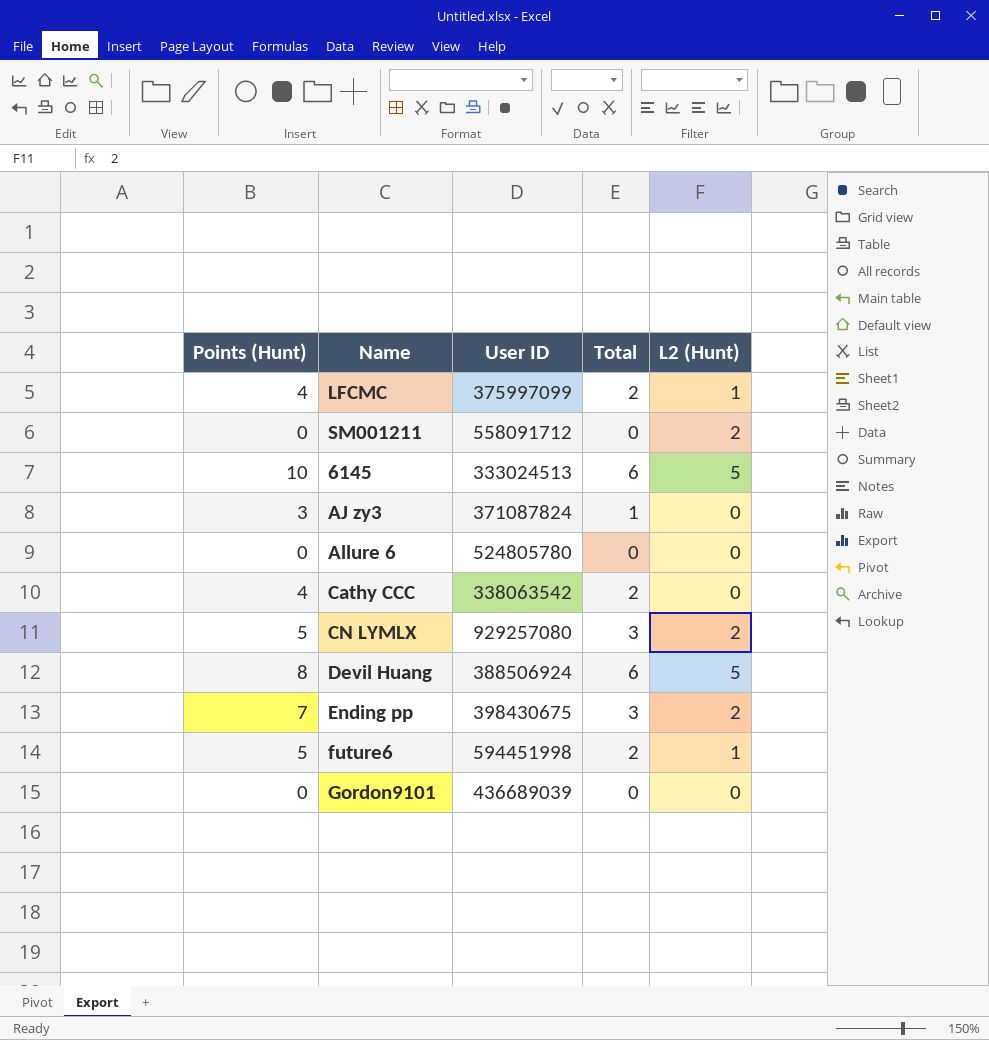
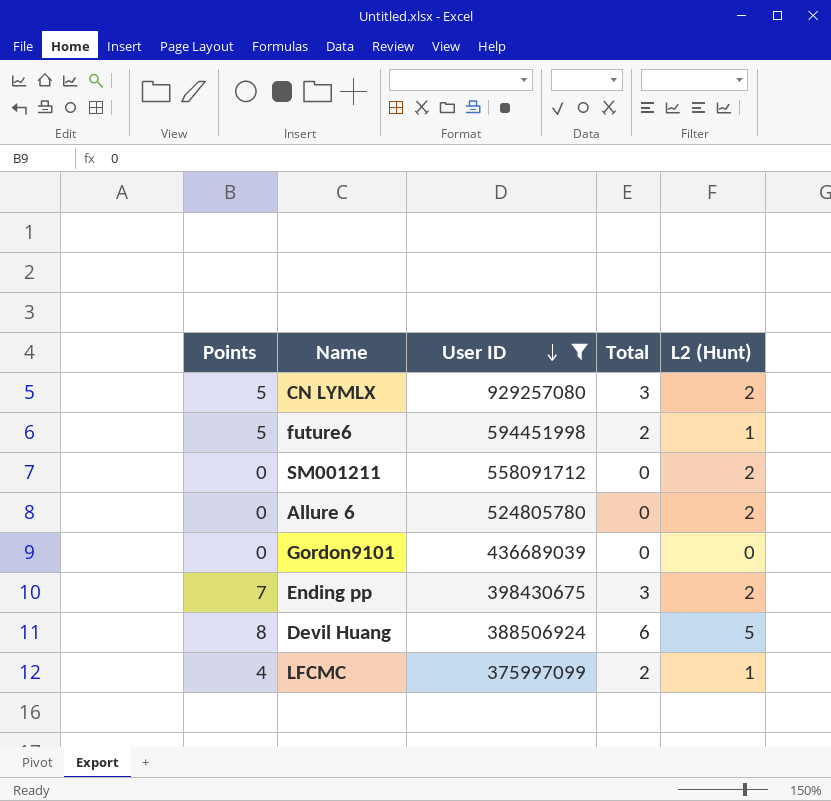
filter: none -> User ID >= 375997099
row order: none -> User ID descending
column name: Points (Hunt) -> Points
Allure 6 | L2 (Hunt): 0 -> 2

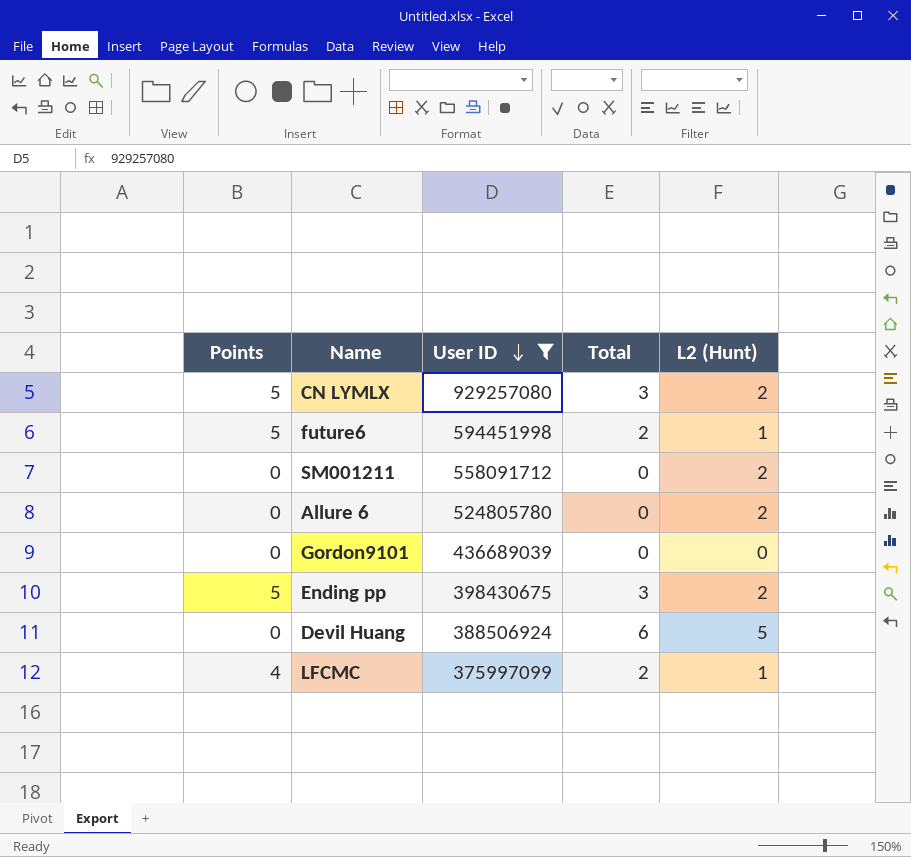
Ending pp | Points: 7 -> 5
Devil Huang | Points: 8 -> 0

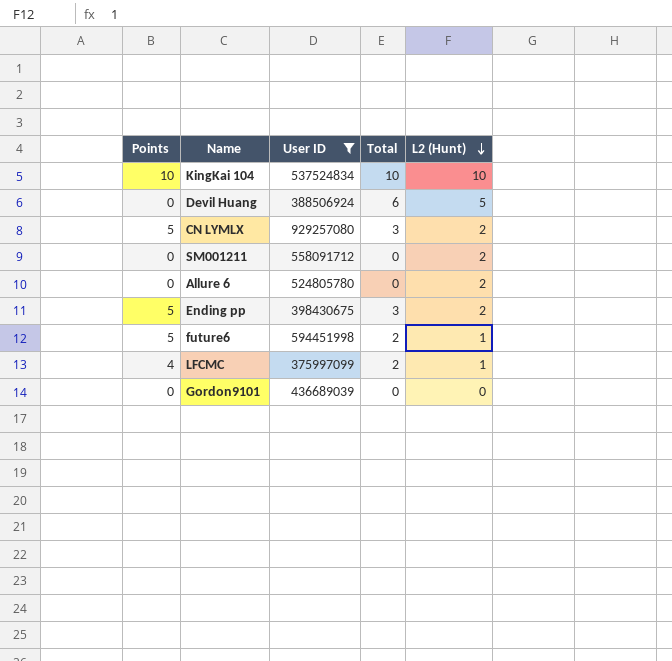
row order: User ID descending -> L2 (Hunt) descending
row KingKai 104: none -> 10 | 537524834 | 10 | 10

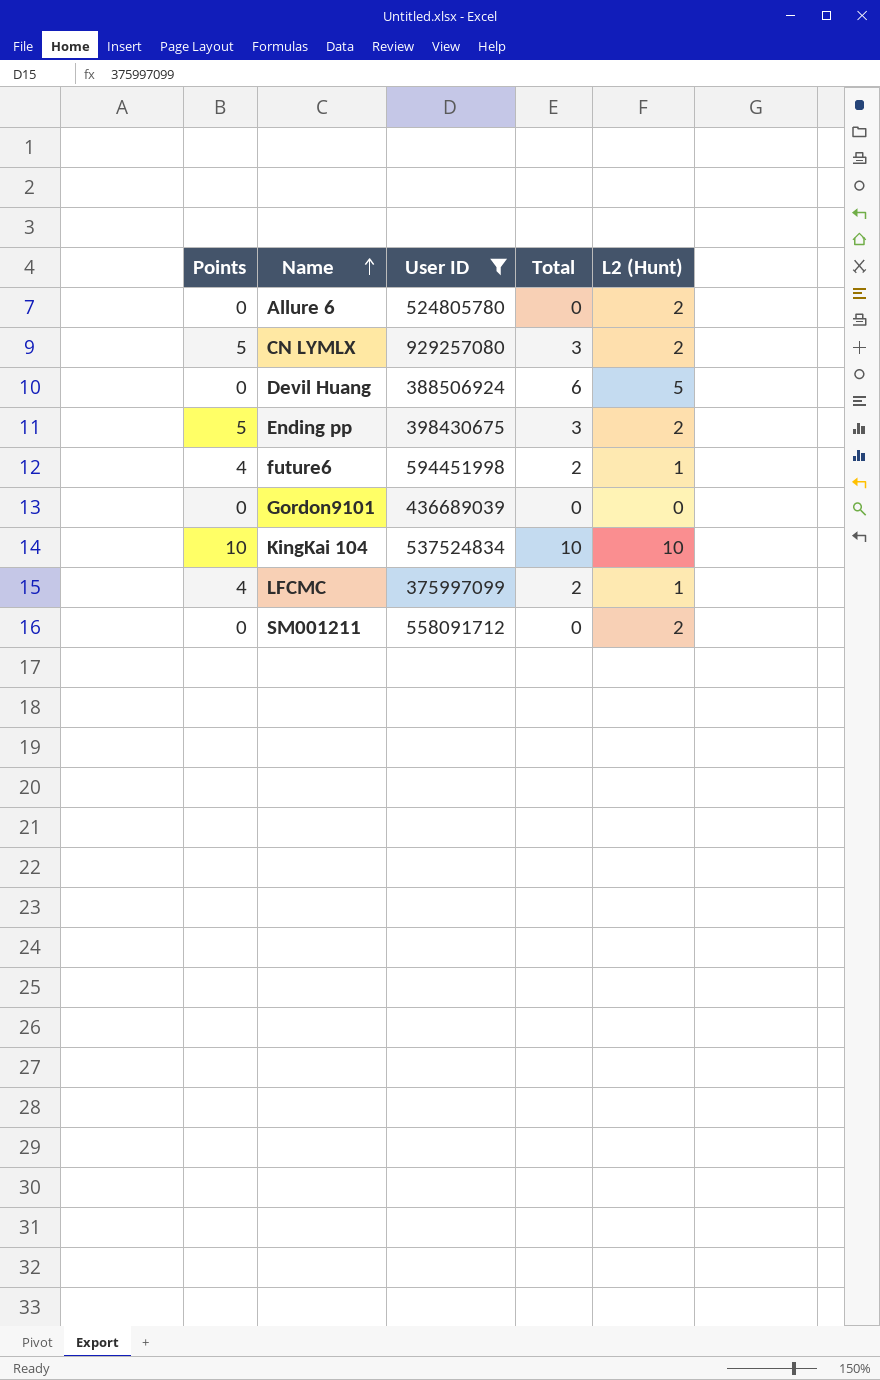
row order: L2 (Hunt) descending -> Name ascending
future6 | Points: 5 -> 4

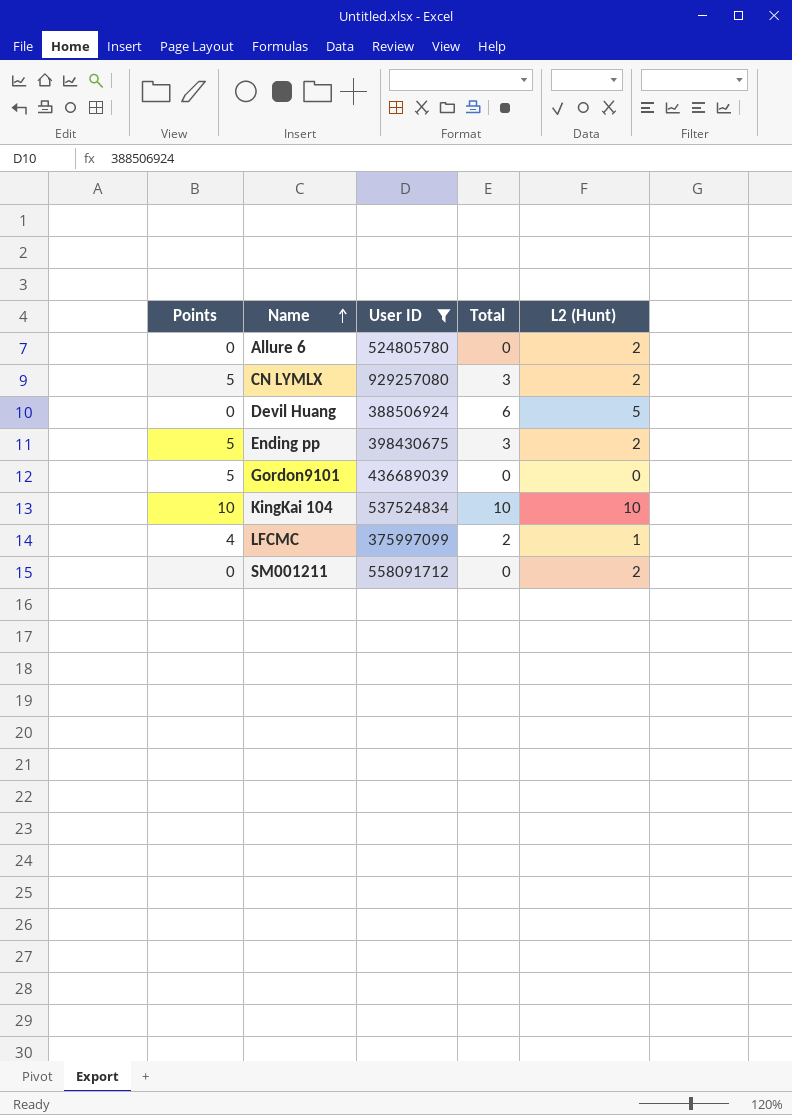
row future6: 4 | 594451998 | 2 | 1 -> none
Gordon9101 | Points: 0 -> 5

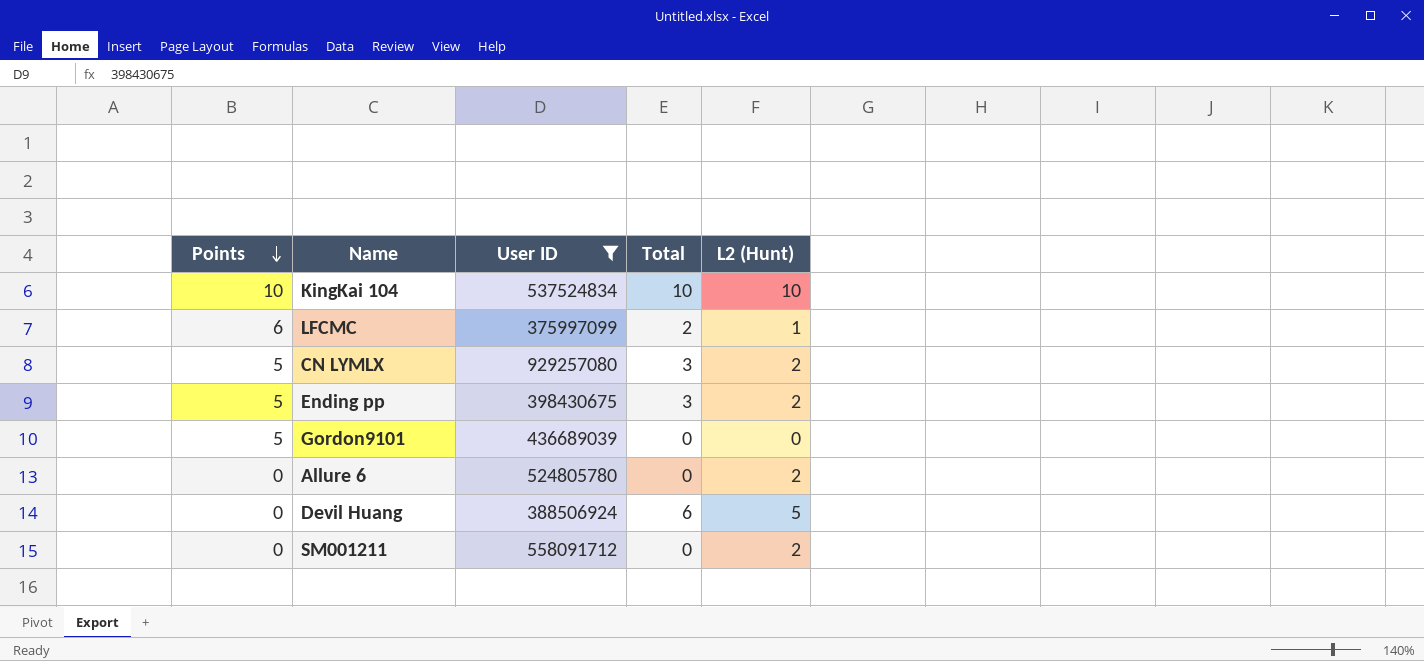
row order: Name ascending -> Points descending
LFCMC | Points: 4 -> 6

